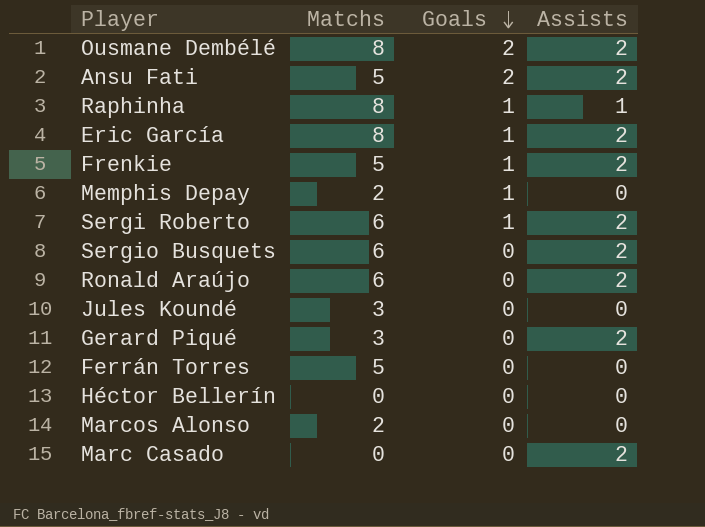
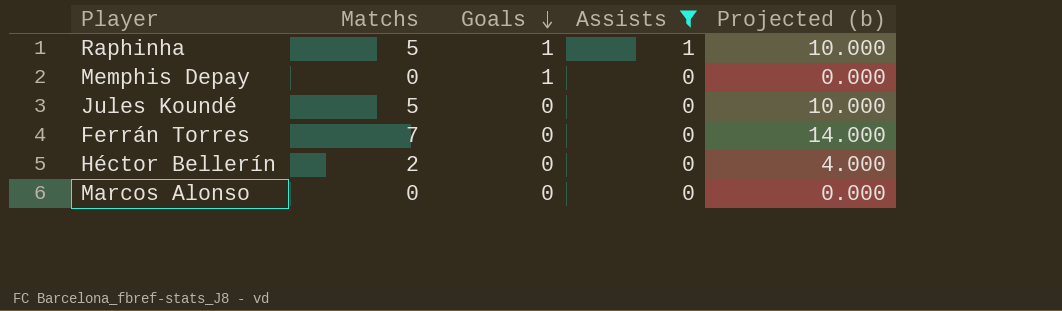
filter: none -> Assists != 2
column Projected (b) | formula: none -> [Matchs] * 2
Raphinha | Matchs: 8 -> 5
Memphis Depay | Matchs: 2 -> 0
Jules Koundé | Matchs: 3 -> 5
Ferrán Torres | Matchs: 5 -> 7
Héctor Bellerín | Matchs: 0 -> 2
Marcos Alonso | Matchs: 2 -> 0

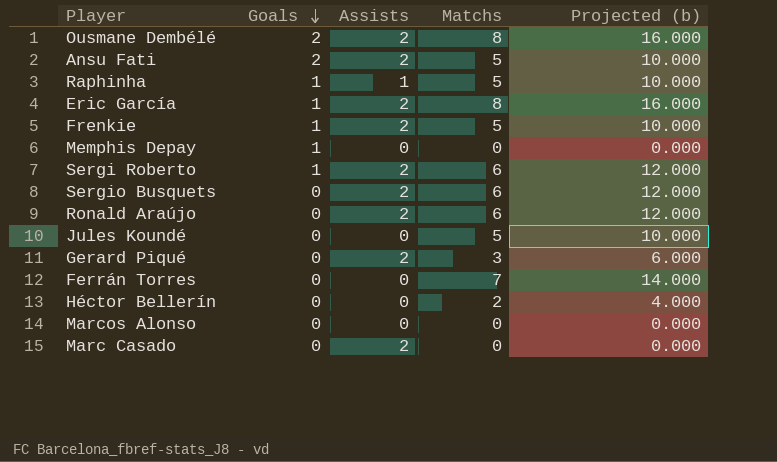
filter: Assists != 2 -> none
column Matchs | position: 2 -> 4

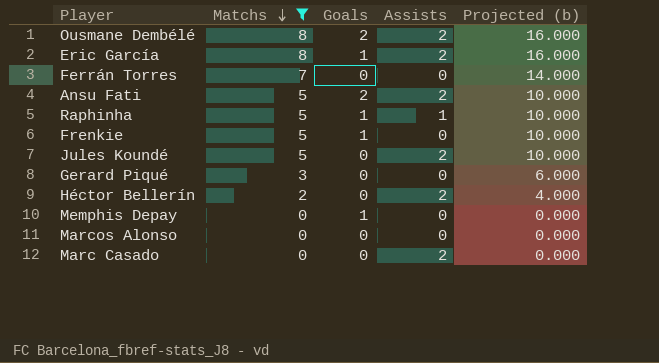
filter: none -> Matchs != 6
row order: Goals descending -> Matchs descending
column Matchs | position: 4 -> 2
Frenkie | Assists: 2 -> 0
Jules Koundé | Assists: 0 -> 2
Gerard Piqué | Assists: 2 -> 0
Héctor Bellerín | Assists: 0 -> 2

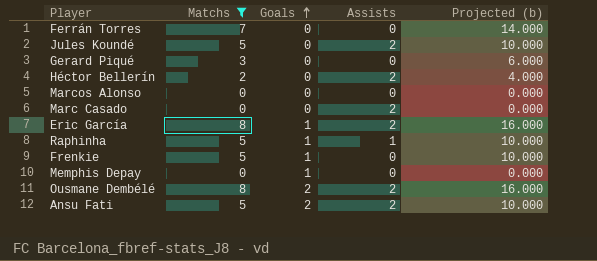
row order: Matchs descending -> Goals ascending

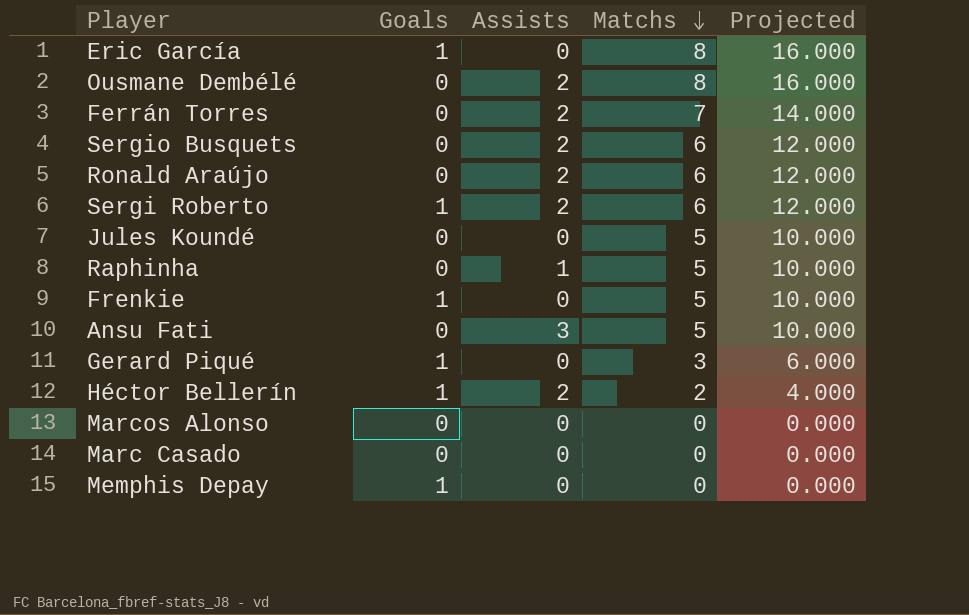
filter: Matchs != 6 -> none
row order: Goals ascending -> Matchs descending
column Matchs | position: 2 -> 4
column name: Projected (b) -> Projected
Eric García | Assists: 2 -> 0
Ousmane Dembélé | Goals: 2 -> 0
Ferrán Torres | Assists: 0 -> 2
Jules Koundé | Assists: 2 -> 0
Raphinha | Goals: 1 -> 0
Ansu Fati | Goals: 2 -> 0
Ansu Fati | Assists: 2 -> 3
Gerard Piqué | Goals: 0 -> 1
Héctor Bellerín | Goals: 0 -> 1
Marc Casado | Assists: 2 -> 0

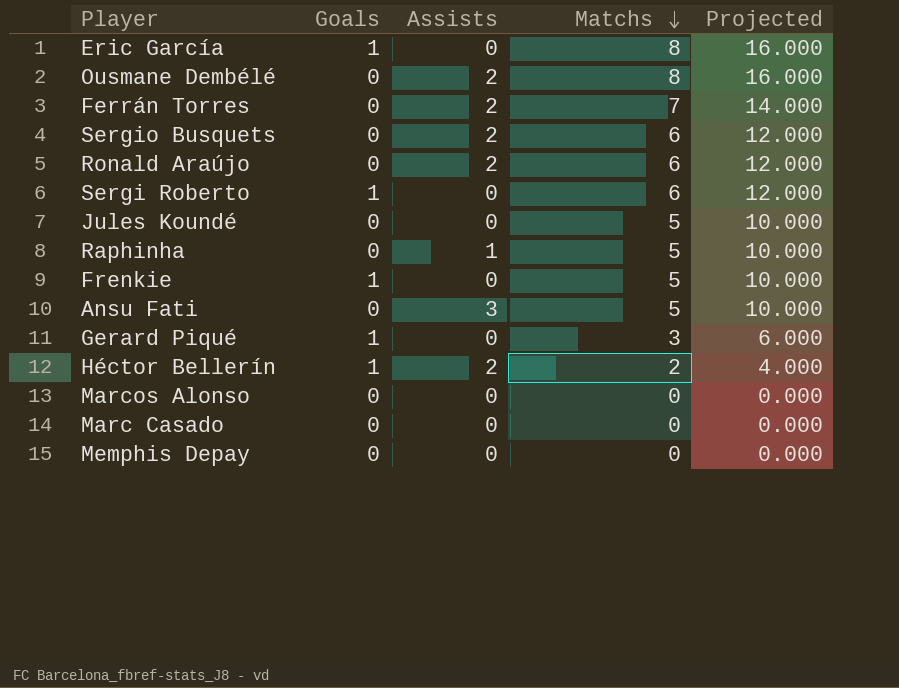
Sergi Roberto | Assists: 2 -> 0
Memphis Depay | Goals: 1 -> 0

